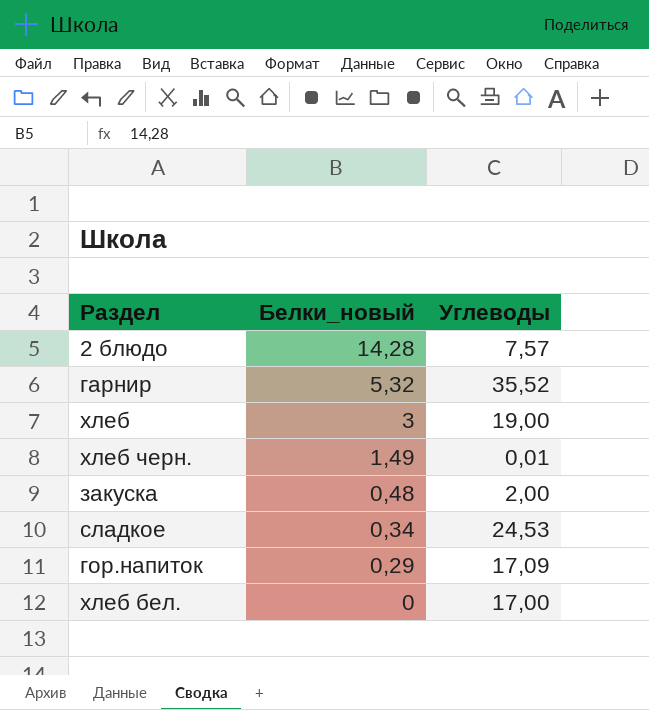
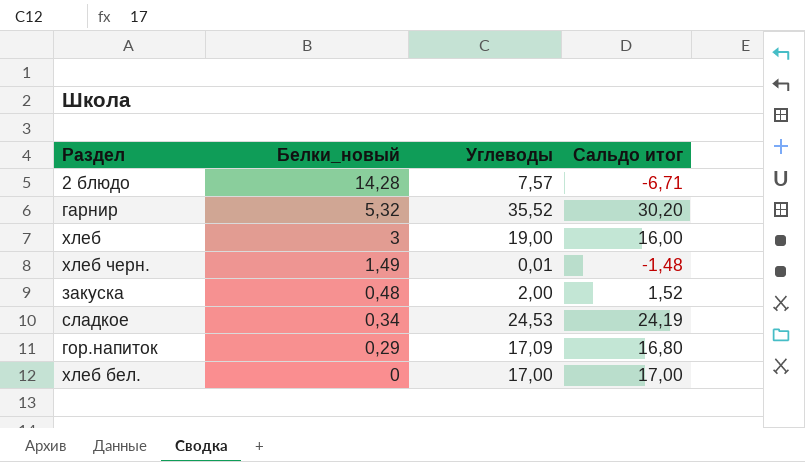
column Сальдо итог | formula: none -> [Углеводы] - [Белки_новый]

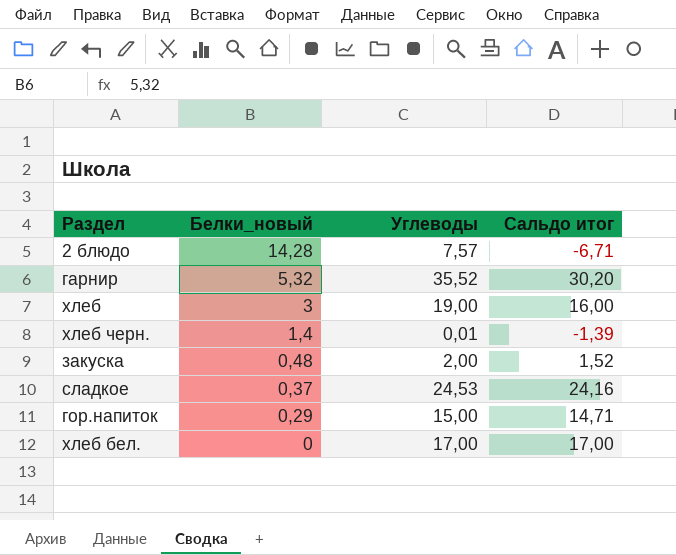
хлеб черн. | Белки_новый: 1,49 -> 1,4
хлеб черн. | Сальдо итог: -1,48 -> -1,39
сладкое | Белки_новый: 0,34 -> 0,37
сладкое | Сальдо итог: 24,19 -> 24,16
гор.напиток | Углеводы: 17,09 -> 15,00
гор.напиток | Сальдо итог: 16,80 -> 14,71

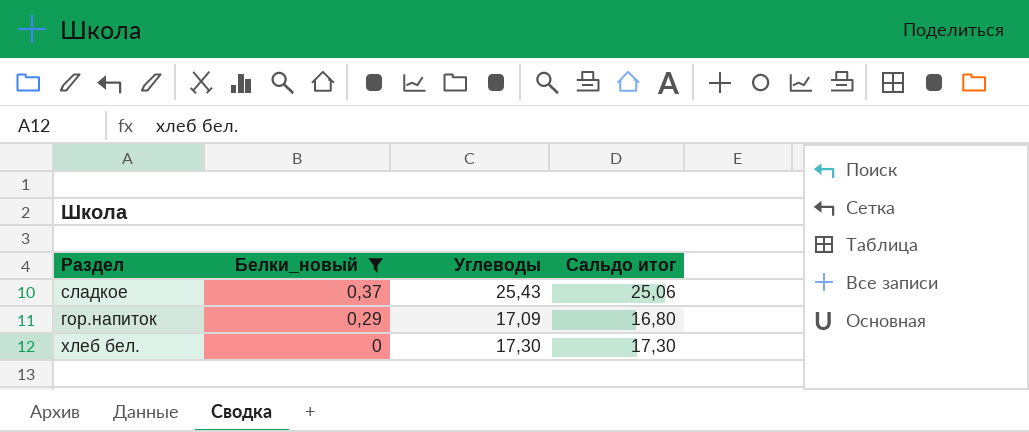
filter: none -> Белки_новый <= 0,37
сладкое | Углеводы: 24,53 -> 25,43
сладкое | Сальдо итог: 24,16 -> 25,06
гор.напиток | Углеводы: 15,00 -> 17,09
гор.напиток | Сальдо итог: 14,71 -> 16,80
хлеб бел. | Углеводы: 17,00 -> 17,30
хлеб бел. | Сальдо итог: 17,00 -> 17,30

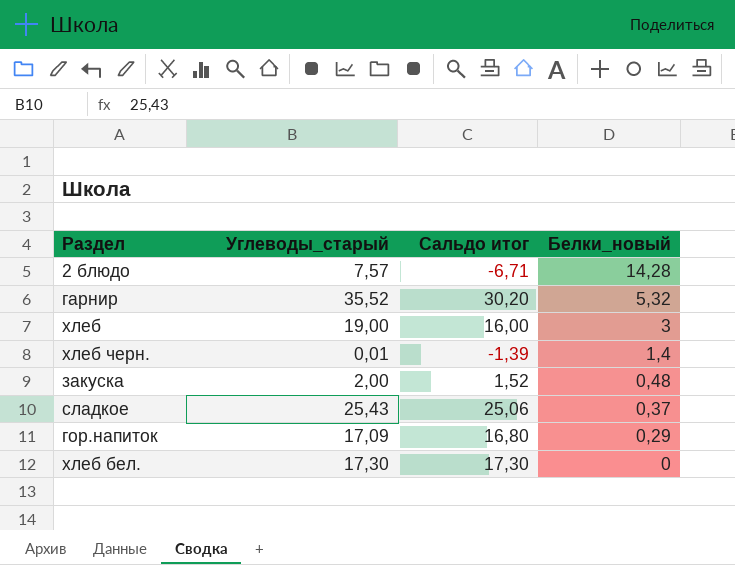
filter: Белки_новый <= 0,37 -> none
column name: Углеводы -> Углеводы_старый
column Белки_новый | position: 2 -> 4

